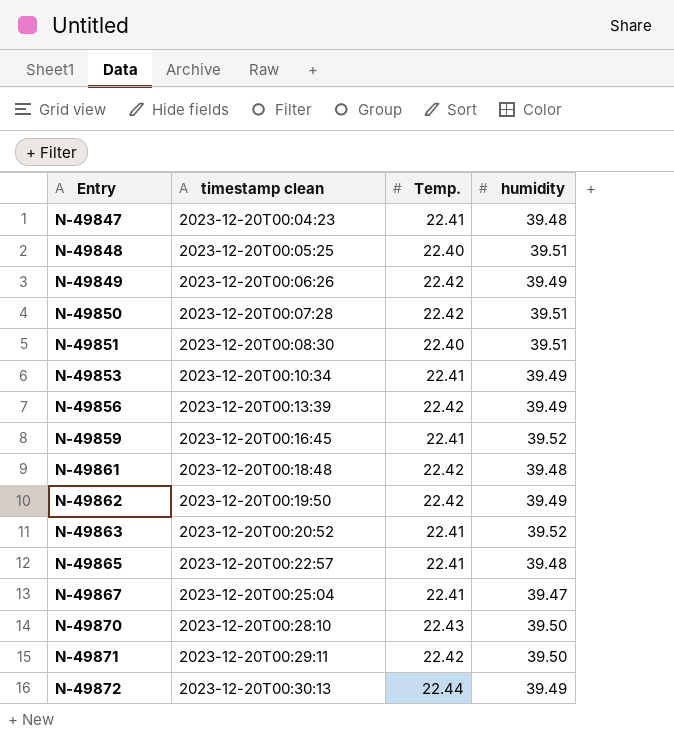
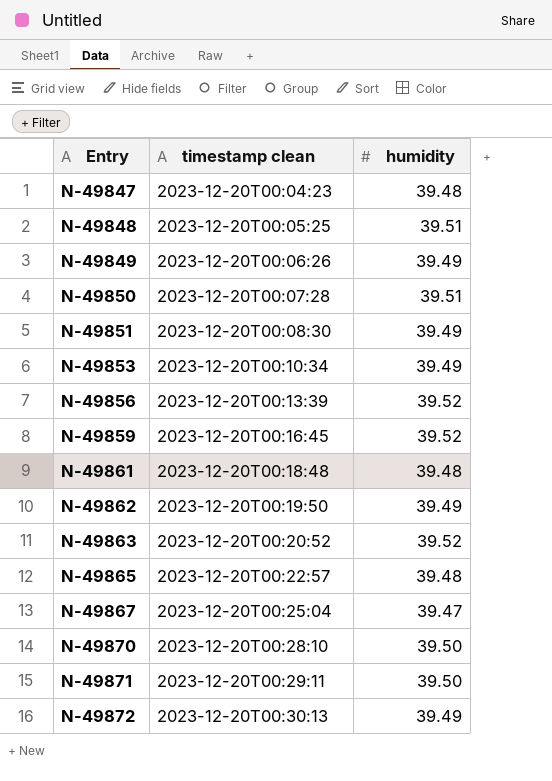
column Temp. | position: 3 -> none
N-49851 | humidity: 39.51 -> 39.49
N-49856 | humidity: 39.49 -> 39.52

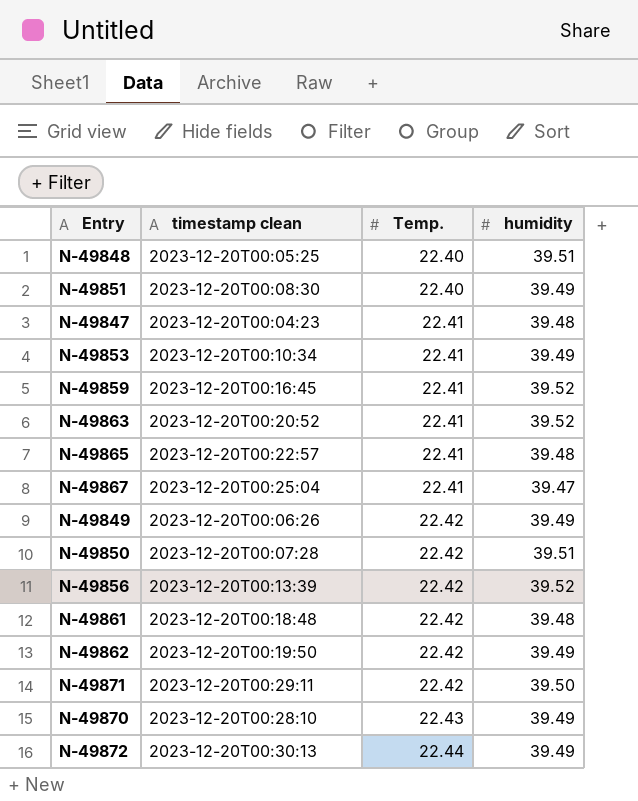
row order: Entry ascending -> Temp. ascending
column Temp. | position: none -> 3
N-49870 | humidity: 39.50 -> 39.49

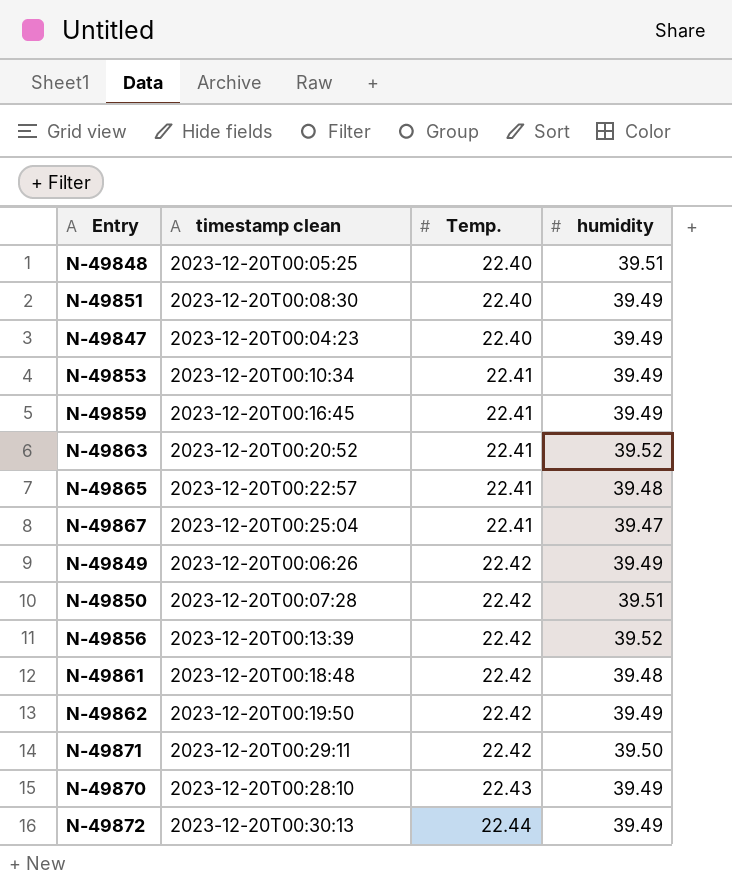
N-49847 | Temp.: 22.41 -> 22.40
N-49847 | humidity: 39.48 -> 39.49
N-49859 | humidity: 39.52 -> 39.49

